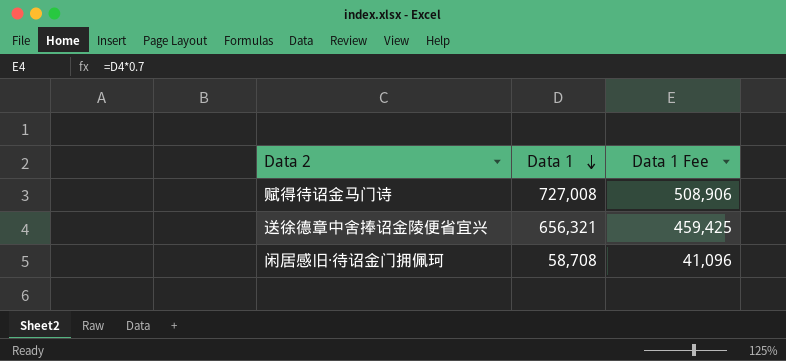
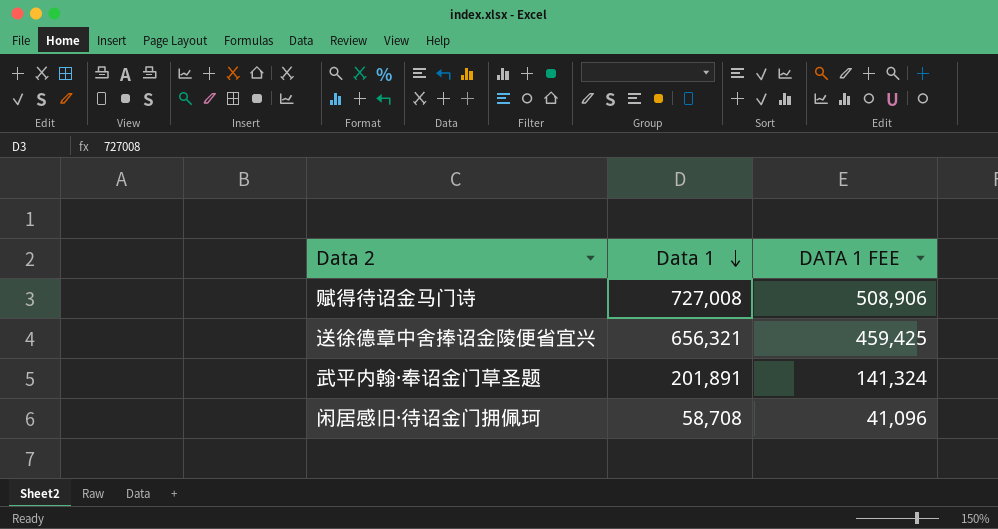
column name: Data 1 Fee -> DATA 1 FEE
row 武平内翰·奉诏金门草圣题: none -> 201,891 | 141,324

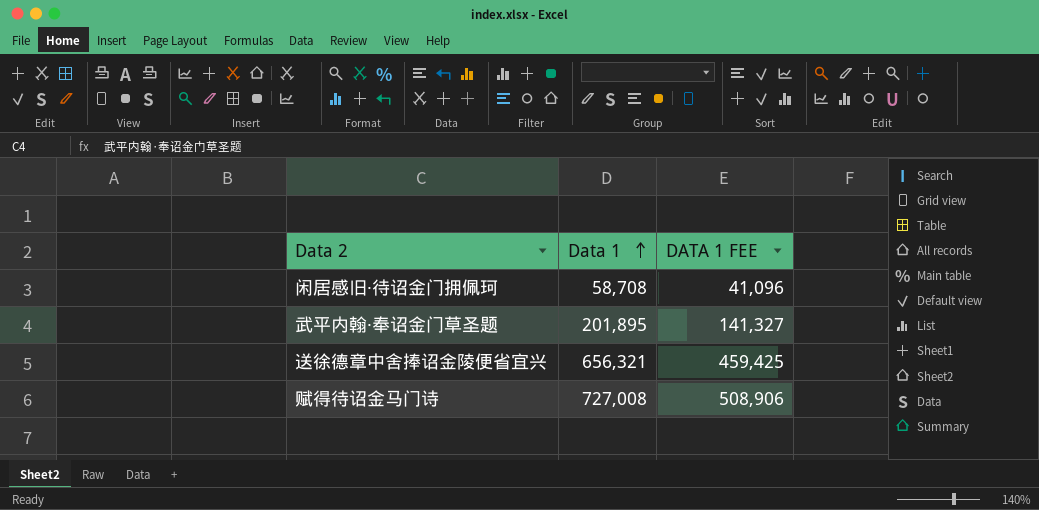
row order: Data 1 descending -> Data 1 ascending
武平内翰·奉诏金门草圣题 | Data 1: 201,891 -> 201,895
武平内翰·奉诏金门草圣题 | DATA 1 FEE: 141,324 -> 141,327

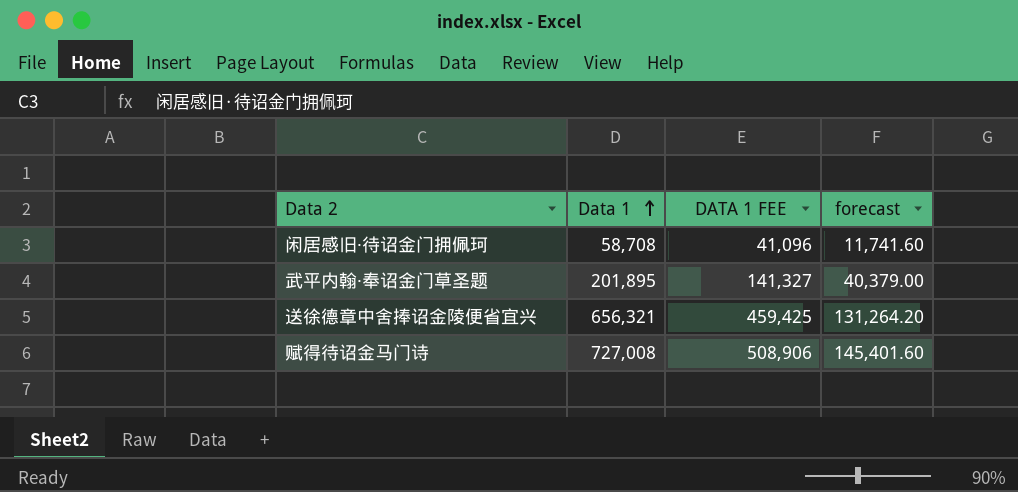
column forecast | formula: none -> [Data 1] * 0.2

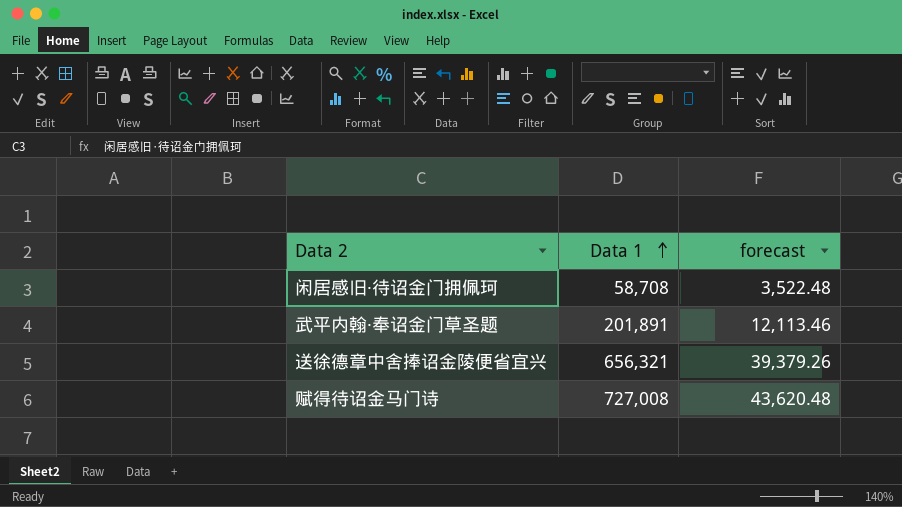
column DATA 1 FEE | formula: [Data 1] * 0.7 -> none
column forecast | formula: [Data 1] * 0.2 -> [Data 1] * 0.06
武平内翰·奉诏金门草圣题 | Data 1: 201,895 -> 201,891

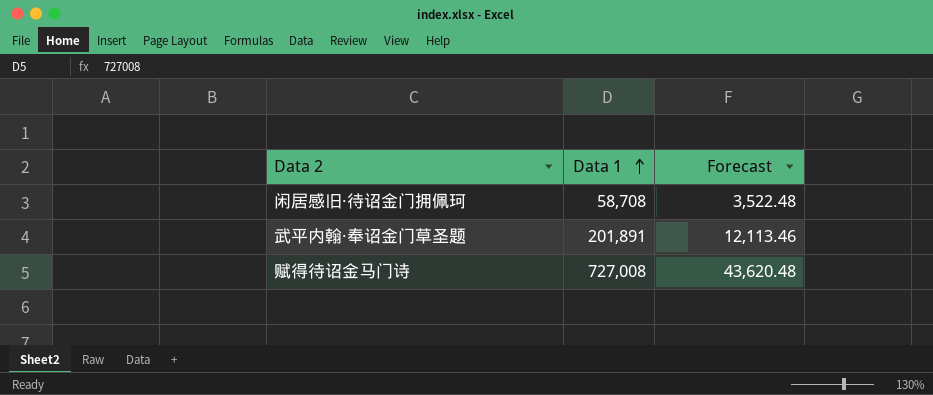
column name: forecast -> Forecast
row 送徐德章中舍捧诏金陵便省宜兴: 656,321 | 39,379.26 -> none

